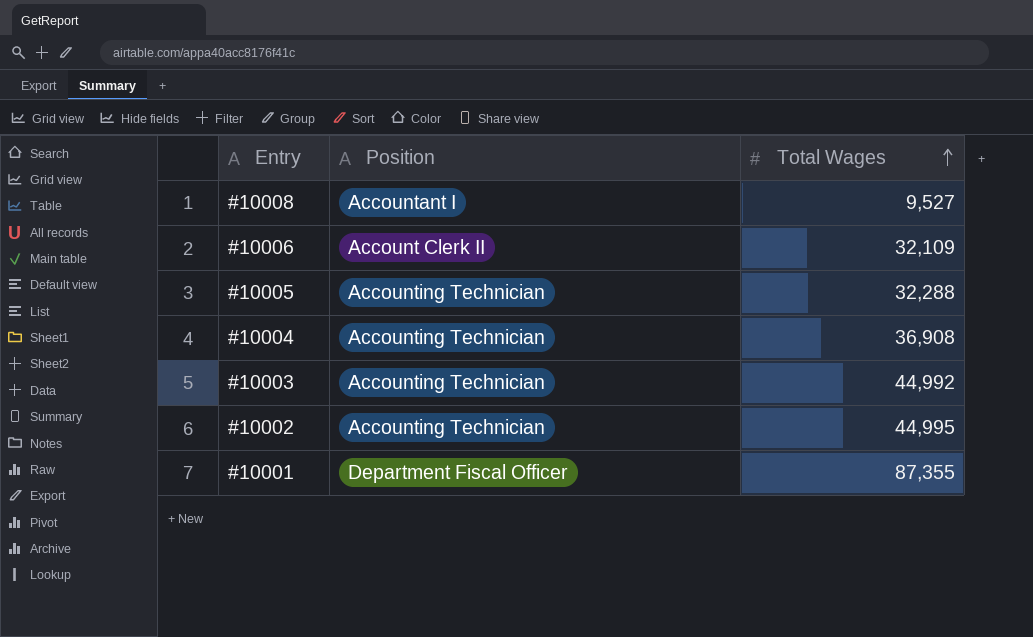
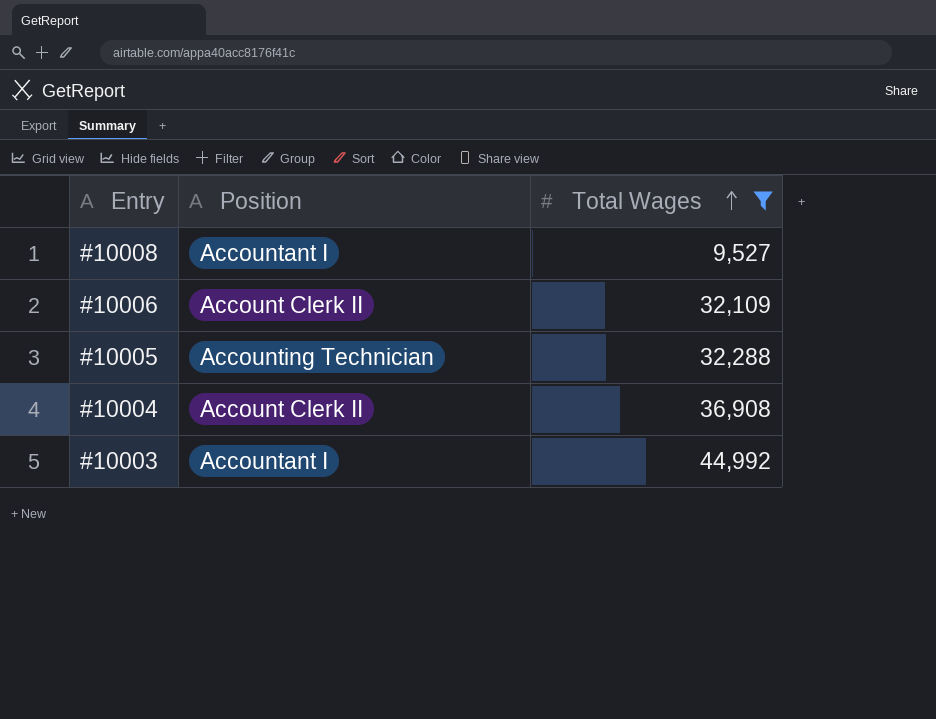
filter: none -> Total Wages <= 44,992
#10004 | Position: Accounting Technician -> Account Clerk II
#10003 | Position: Accounting Technician -> Accountant I

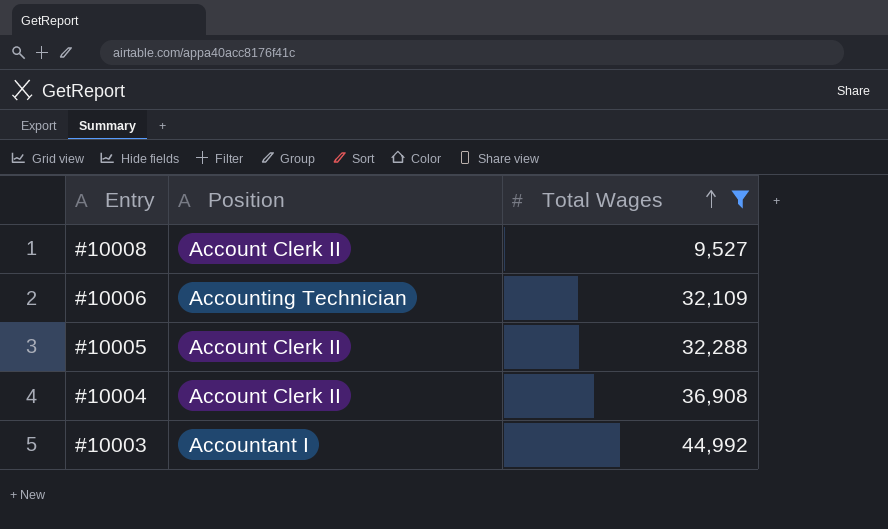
#10008 | Position: Accountant I -> Account Clerk II
#10006 | Position: Account Clerk II -> Accounting Technician
#10005 | Position: Accounting Technician -> Account Clerk II

